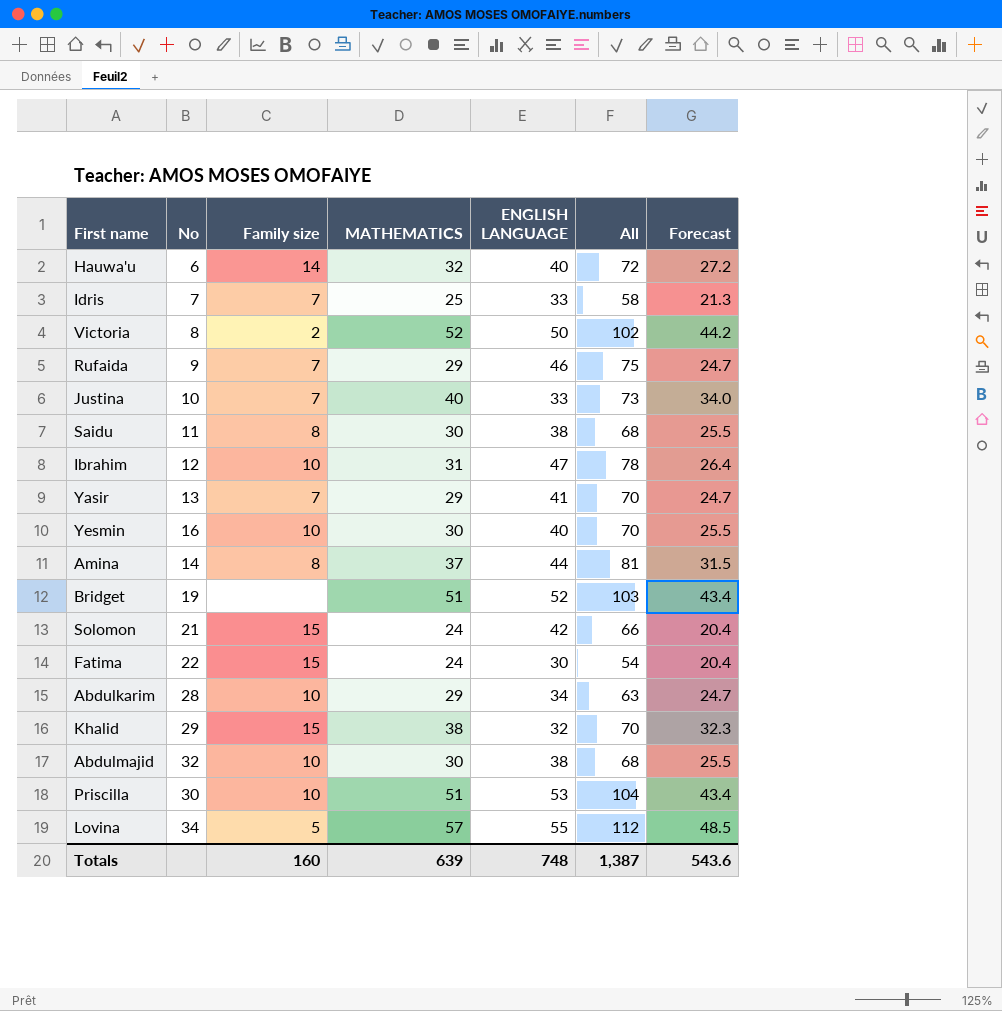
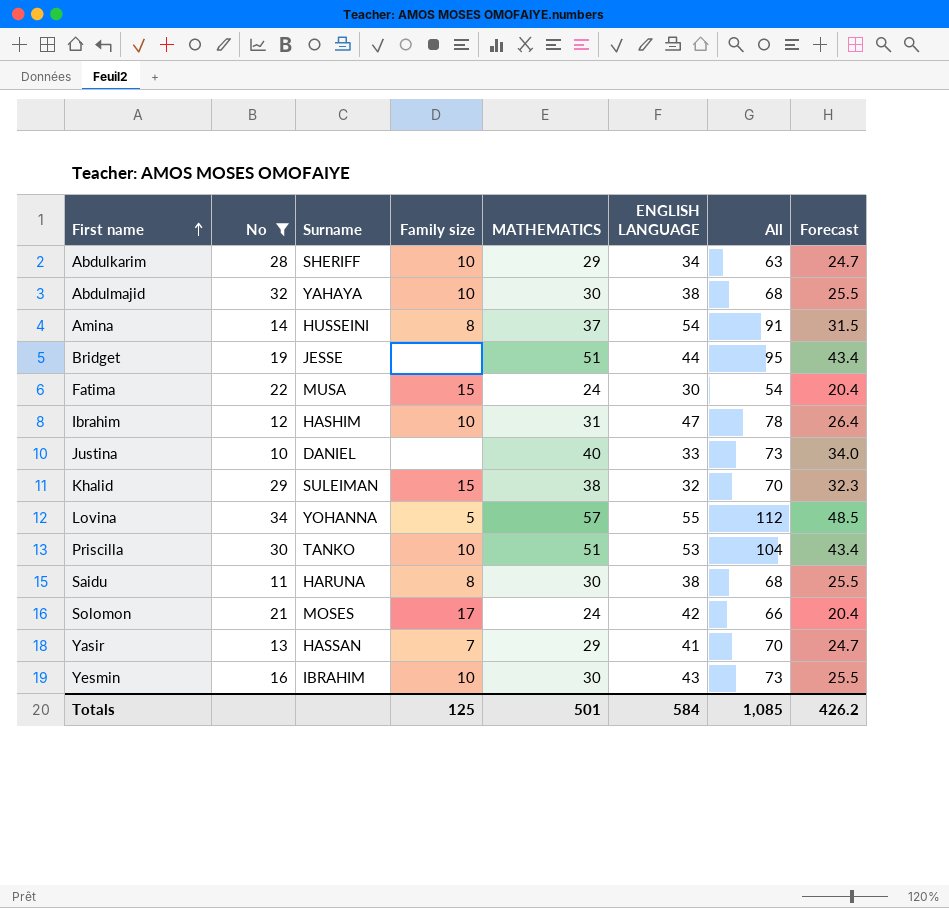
filter: none -> No >= 10
row order: none -> First name ascending
column Surname | position: none -> 3
Amina | ENGLISH LANGUAGE: 44 -> 54
Amina | All: 81 -> 91
Bridget | ENGLISH LANGUAGE: 52 -> 44
Bridget | All: 103 -> 95
Justina | Family size: 7 -> none
Solomon | Family size: 15 -> 17
Yesmin | ENGLISH LANGUAGE: 40 -> 43
Yesmin | All: 70 -> 73
Totals | Family size: 160 -> 125
Totals | MATHEMATICS: 639 -> 501
Totals | ENGLISH LANGUAGE: 748 -> 584
Totals | All: 1,387 -> 1,085
Totals | Forecast: 543.6 -> 426.2

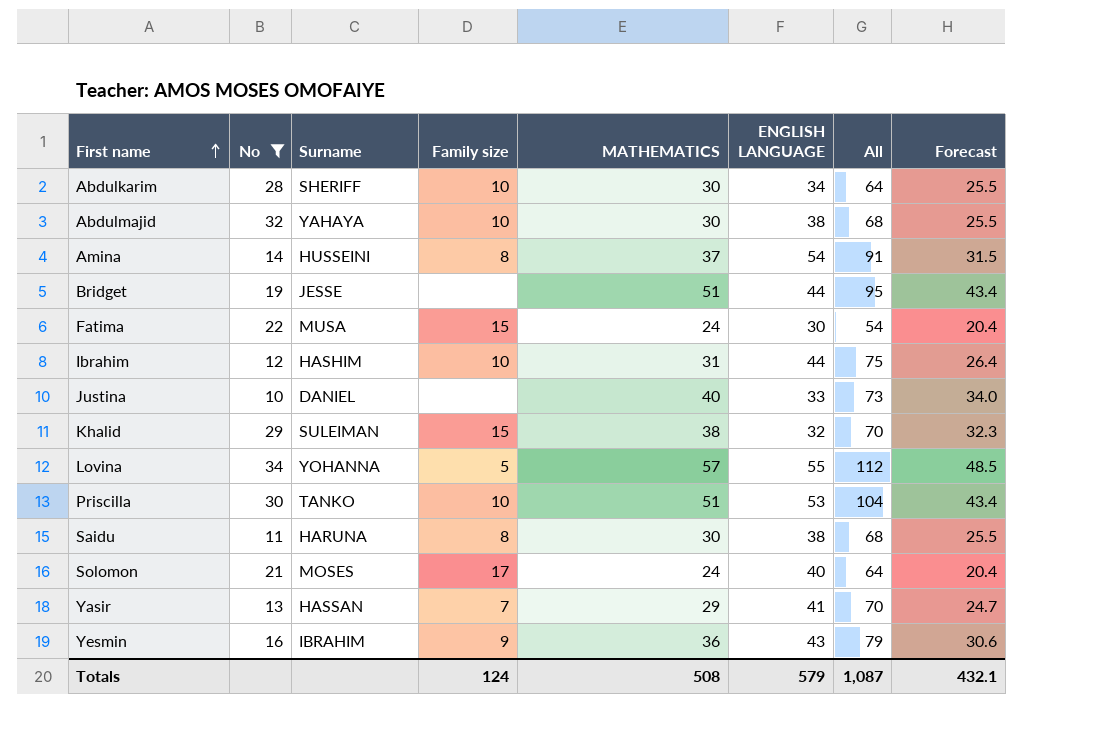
Abdulkarim | MATHEMATICS: 29 -> 30
Abdulkarim | All: 63 -> 64
Abdulkarim | Forecast: 24.7 -> 25.5
Ibrahim | ENGLISH LANGUAGE: 47 -> 44
Ibrahim | All: 78 -> 75
Solomon | ENGLISH LANGUAGE: 42 -> 40
Solomon | All: 66 -> 64
Yesmin | Family size: 10 -> 9
Yesmin | MATHEMATICS: 30 -> 36
Yesmin | All: 73 -> 79
Yesmin | Forecast: 25.5 -> 30.6
Totals | Family size: 125 -> 124
Totals | MATHEMATICS: 501 -> 508
Totals | ENGLISH LANGUAGE: 584 -> 579
Totals | All: 1,085 -> 1,087
Totals | Forecast: 426.2 -> 432.1

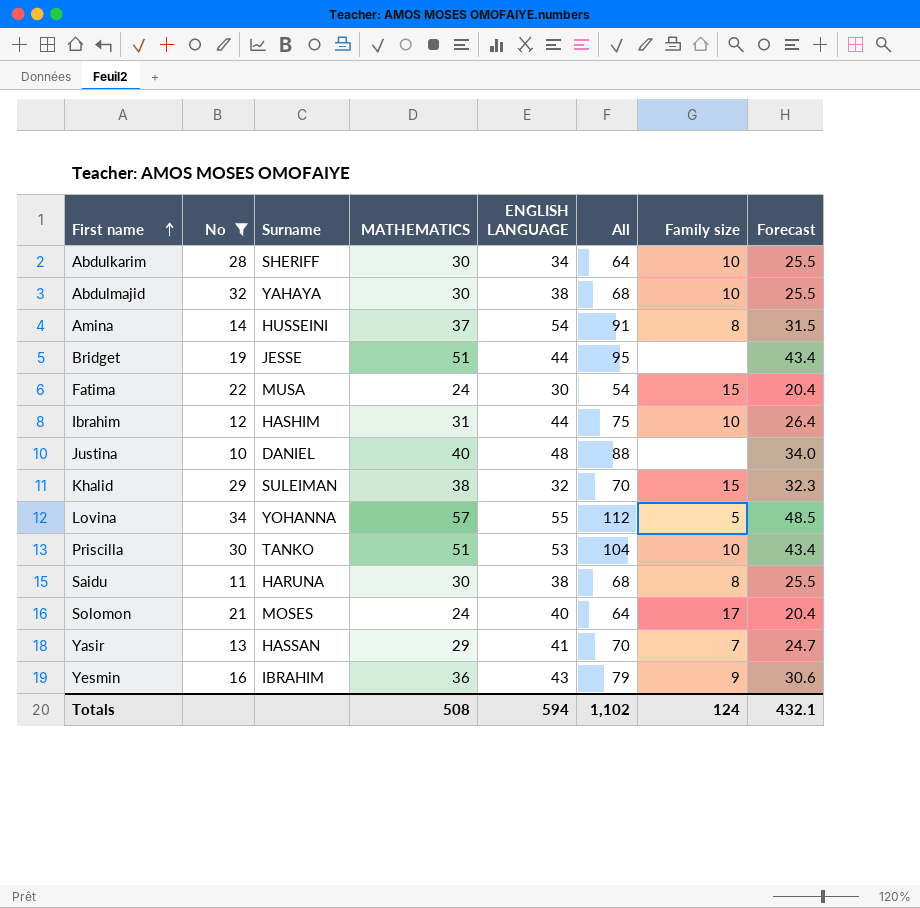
column Family size | position: 4 -> 7
Justina | ENGLISH LANGUAGE: 33 -> 48
Justina | All: 73 -> 88
Totals | ENGLISH LANGUAGE: 579 -> 594
Totals | All: 1,087 -> 1,102

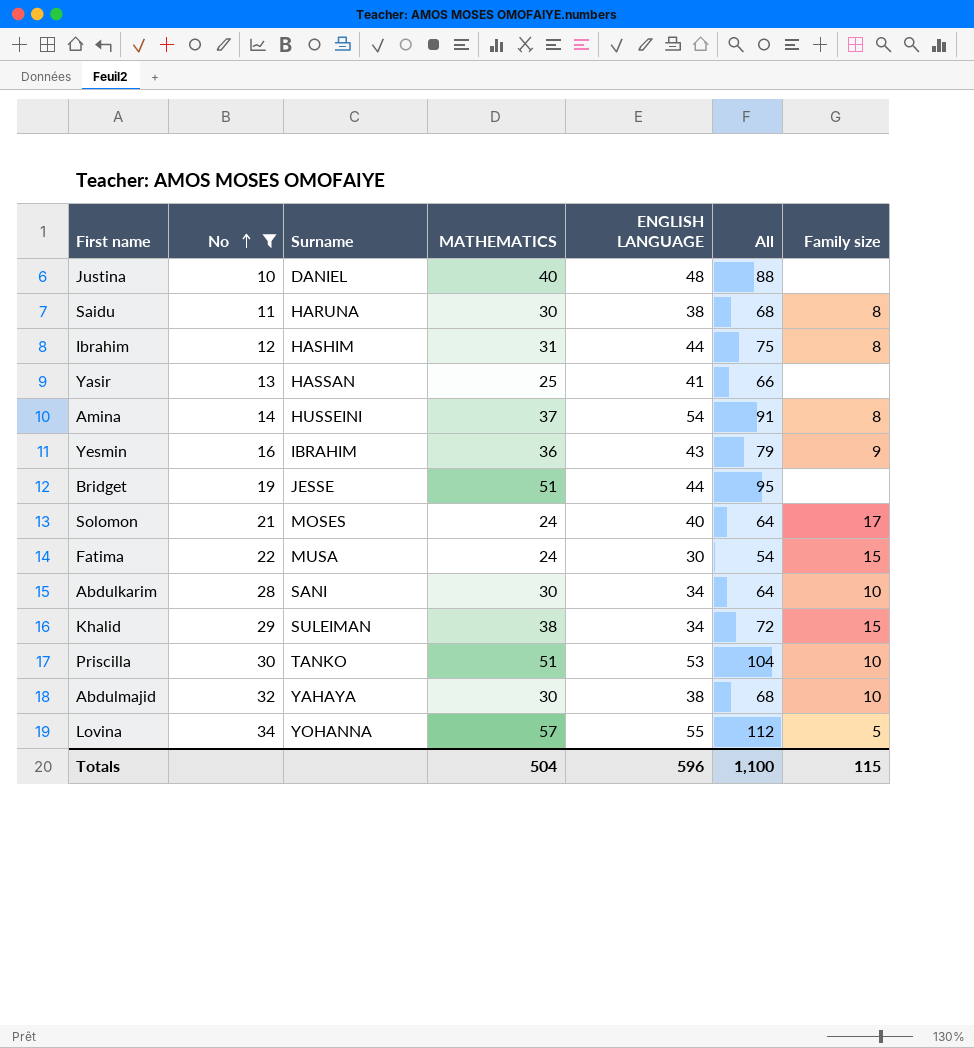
row order: First name ascending -> No ascending
column Forecast | formula: [MATHEMATICS] * 0.85 -> none
Ibrahim | Family size: 10 -> 8
Yasir | MATHEMATICS: 29 -> 25
Yasir | All: 70 -> 66
Yasir | Family size: 7 -> none
Abdulkarim | Surname: SHERIFF -> SANI
Khalid | ENGLISH LANGUAGE: 32 -> 34
Khalid | All: 70 -> 72
Totals | MATHEMATICS: 508 -> 504
Totals | ENGLISH LANGUAGE: 594 -> 596
Totals | All: 1,102 -> 1,100
Totals | Family size: 124 -> 115

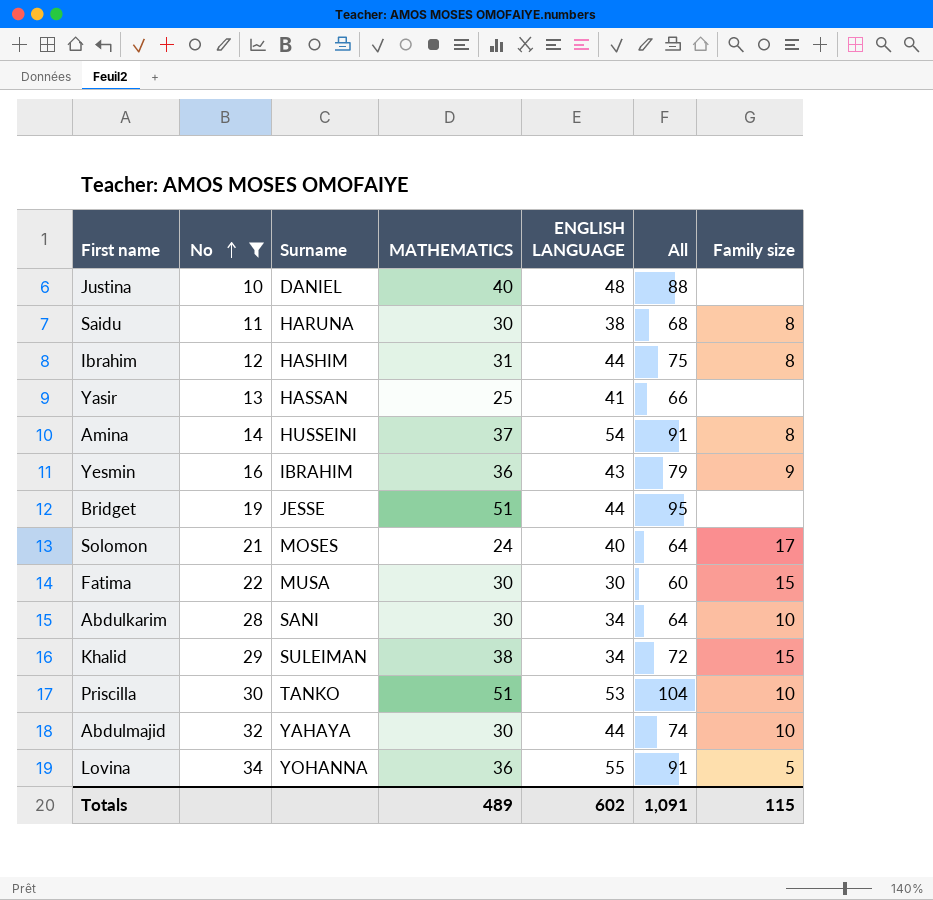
Fatima | MATHEMATICS: 24 -> 30
Fatima | All: 54 -> 60
Abdulmajid | ENGLISH LANGUAGE: 38 -> 44
Abdulmajid | All: 68 -> 74
Lovina | MATHEMATICS: 57 -> 36
Lovina | All: 112 -> 91
Totals | MATHEMATICS: 504 -> 489
Totals | ENGLISH LANGUAGE: 596 -> 602
Totals | All: 1,100 -> 1,091

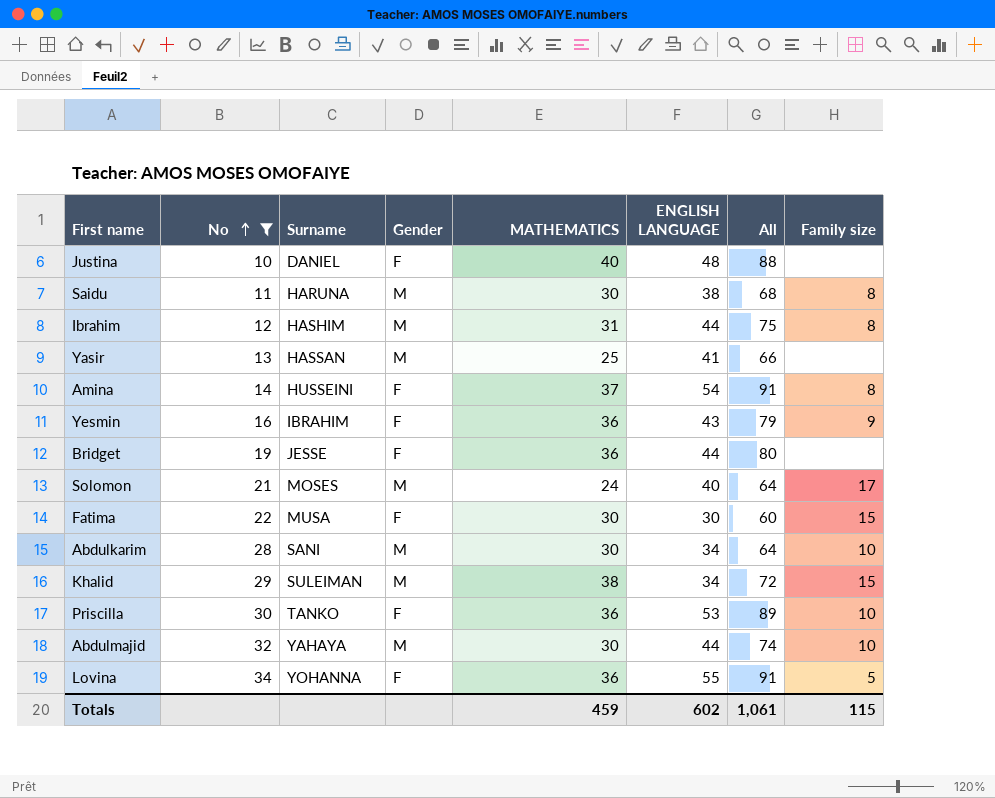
column Gender | position: none -> 4
Bridget | MATHEMATICS: 51 -> 36
Bridget | All: 95 -> 80
Priscilla | MATHEMATICS: 51 -> 36
Priscilla | All: 104 -> 89
Totals | MATHEMATICS: 489 -> 459
Totals | All: 1,091 -> 1,061

